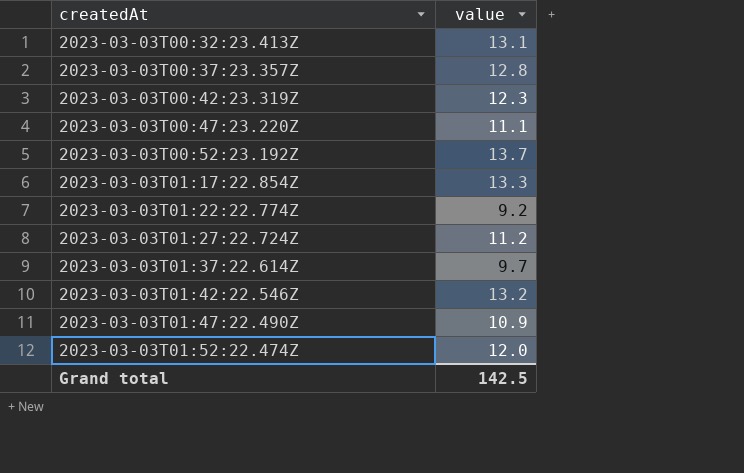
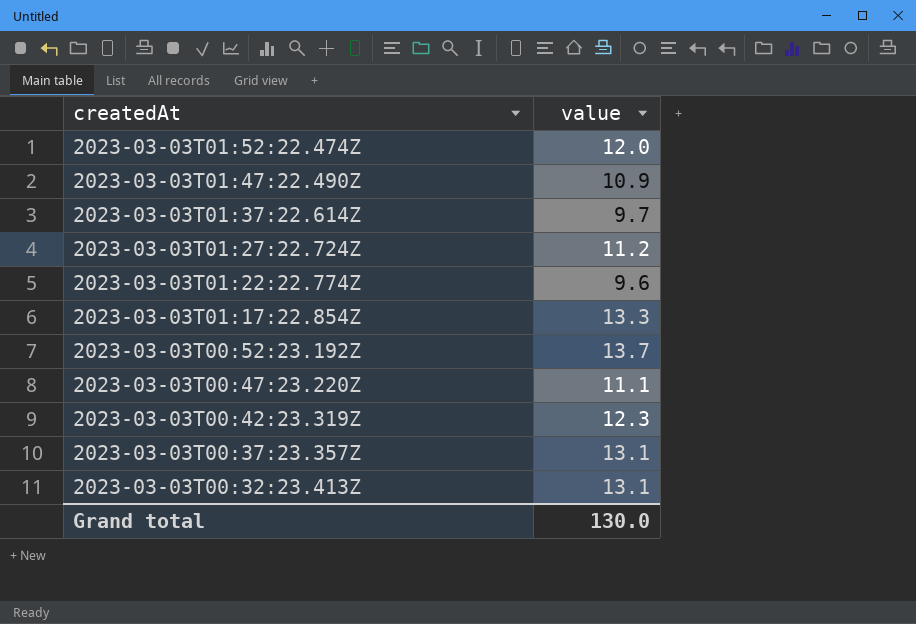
row order: createdAt ascending -> createdAt descending
row 2023-03-03T01:42:22.546Z: 13.2 -> none
2023-03-03T01:22:22.774Z | value: 9.2 -> 9.6
2023-03-03T00:37:23.357Z | value: 12.8 -> 13.1
Grand total | value: 142.5 -> 130.0

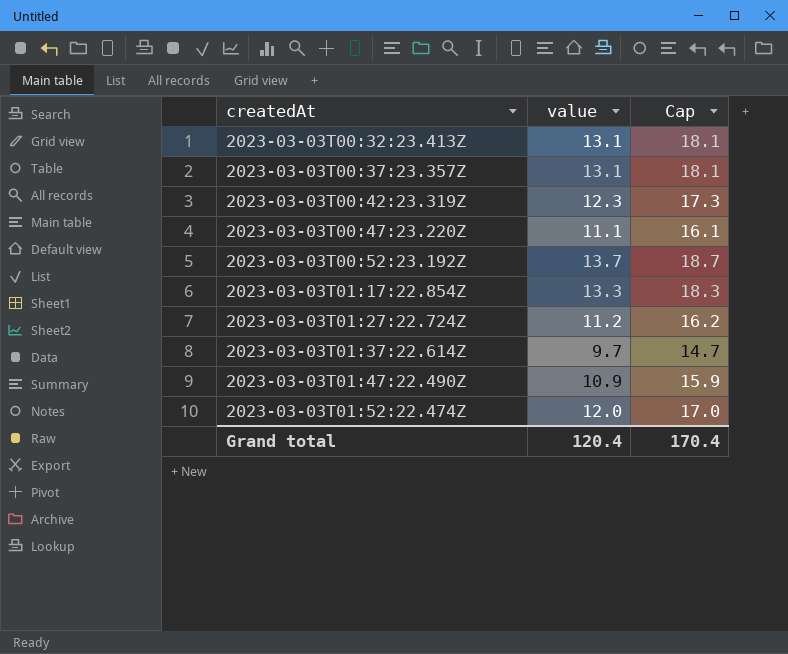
row order: createdAt descending -> createdAt ascending
column Cap | formula: none -> [value] + 5
row 2023-03-03T01:22:22.774Z: 9.6 -> none
Grand total | value: 130.0 -> 120.4

